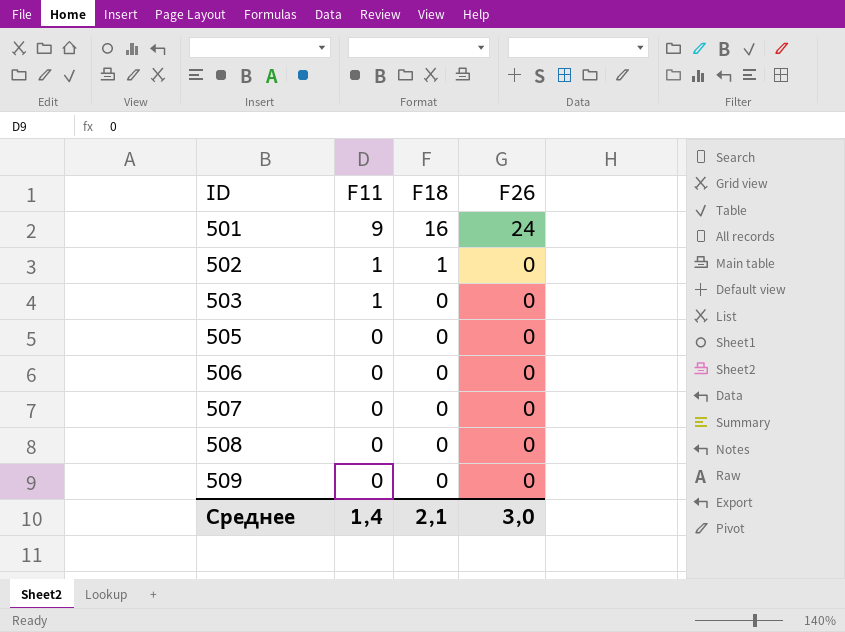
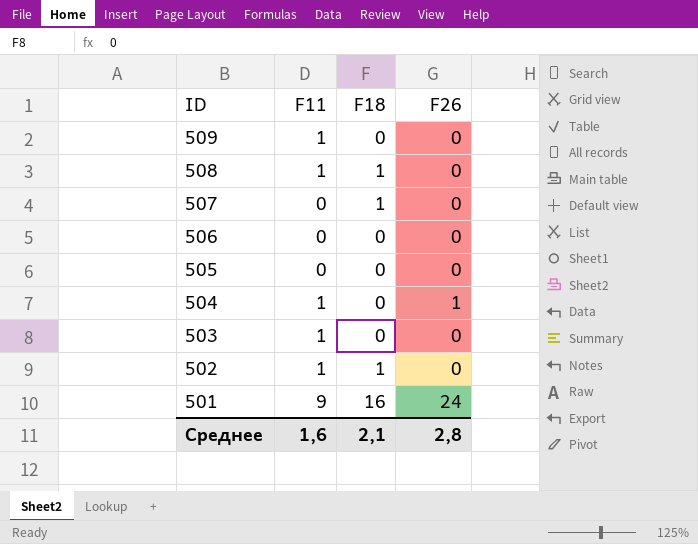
row order: ID ascending -> ID descending
509 | F11: 0 -> 1
508 | F11: 0 -> 1
508 | F18: 0 -> 1
507 | F18: 0 -> 1
row 504: none -> 1 | 0 | 1
Среднее | F11: 1,4 -> 1,6
Среднее | F26: 3,0 -> 2,8

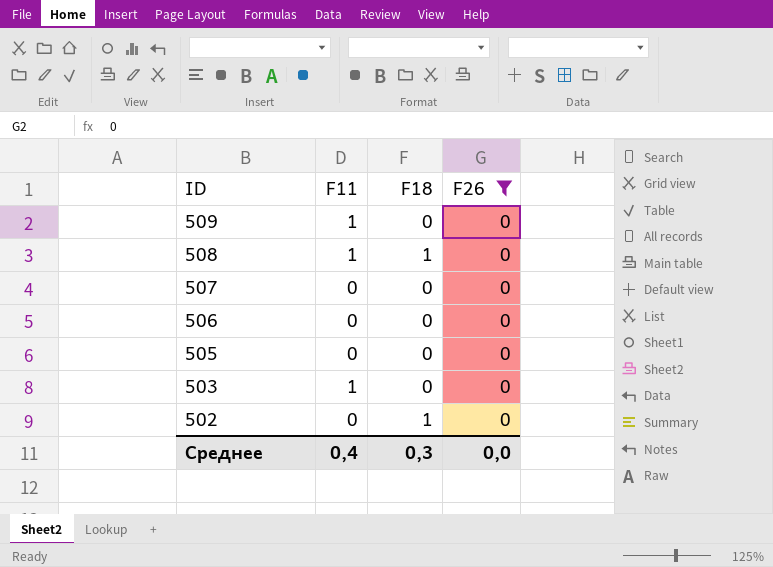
filter: none -> F26 = 0
507 | F18: 1 -> 0
502 | F11: 1 -> 0
Среднее | F11: 1,6 -> 0,4
Среднее | F18: 2,1 -> 0,3
Среднее | F26: 2,8 -> 0,0

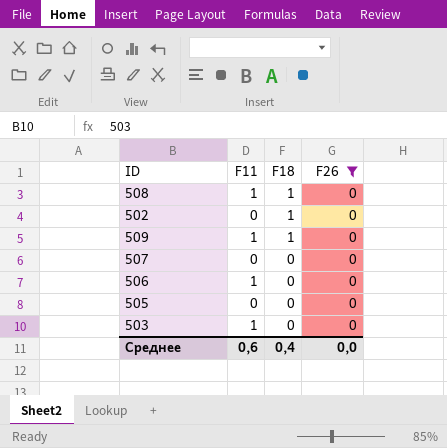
row order: ID descending -> F18 descending
509 | F18: 0 -> 1
506 | F11: 0 -> 1
Среднее | F11: 0,4 -> 0,6
Среднее | F18: 0,3 -> 0,4

